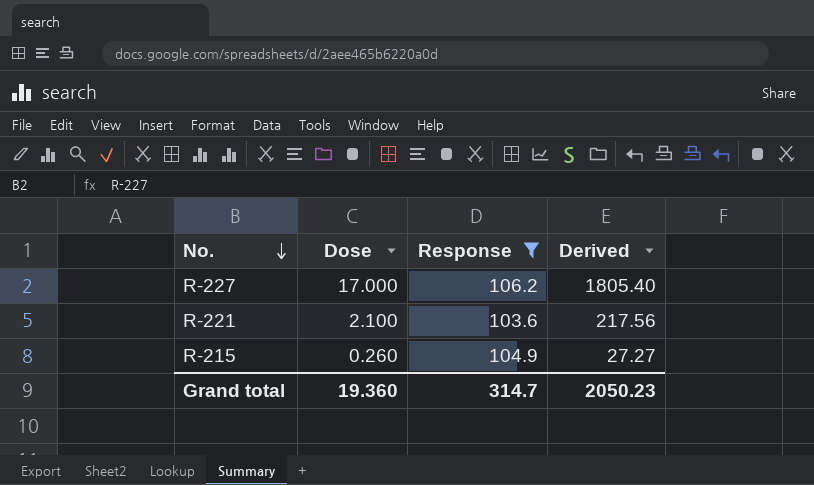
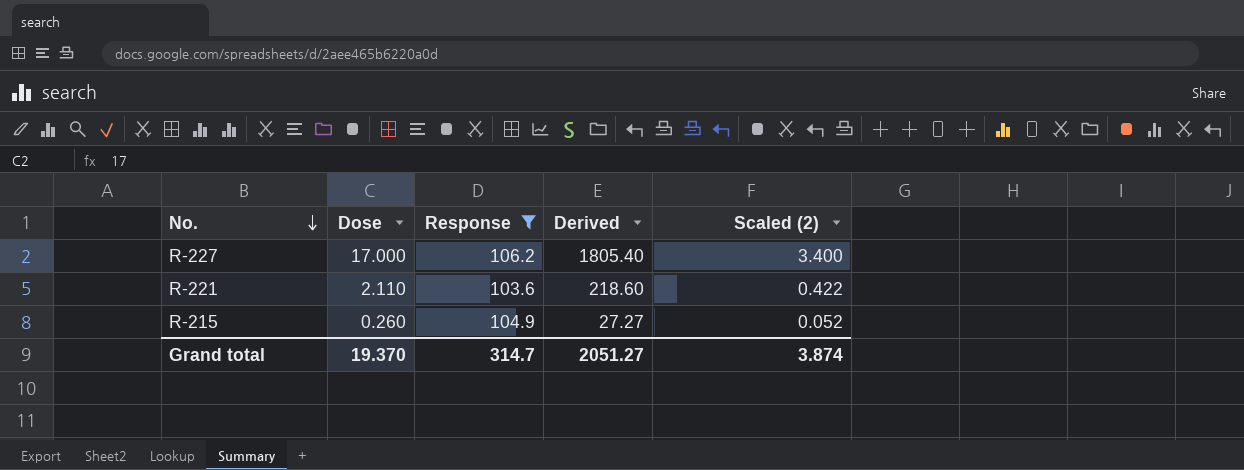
column Scaled (2) | formula: none -> [Dose] * 0.2
R-221 | Dose: 2.100 -> 2.110
R-221 | Derived: 217.56 -> 218.60
Grand total | Dose: 19.360 -> 19.370
Grand total | Derived: 2050.23 -> 2051.27

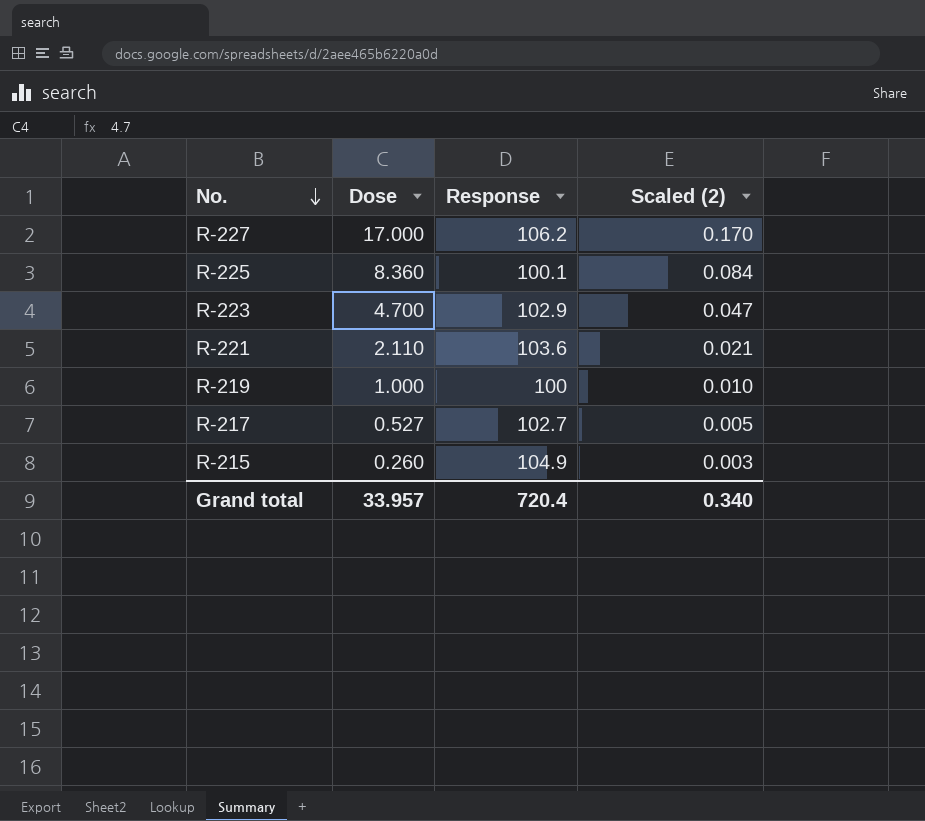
filter: Response >= 103.6 -> none
column Derived | formula: [Dose] * [Response] -> none
column Scaled (2) | formula: [Dose] * 0.2 -> [Dose] * 0.01
Grand total | Dose: 19.370 -> 33.957
Grand total | Response: 314.7 -> 720.4
Grand total | Scaled (2): 3.874 -> 0.340

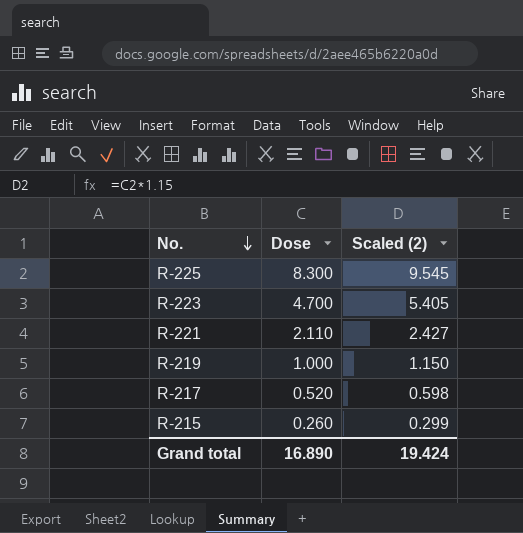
column Response | position: 3 -> none
column Scaled (2) | formula: [Dose] * 0.01 -> [Dose] * 1.15
row R-227: 17.000 | 106.2 | 0.170 -> none
R-225 | Dose: 8.360 -> 8.300
R-217 | Dose: 0.527 -> 0.520
Grand total | Dose: 33.957 -> 16.890
Grand total | Scaled (2): 0.340 -> 19.424

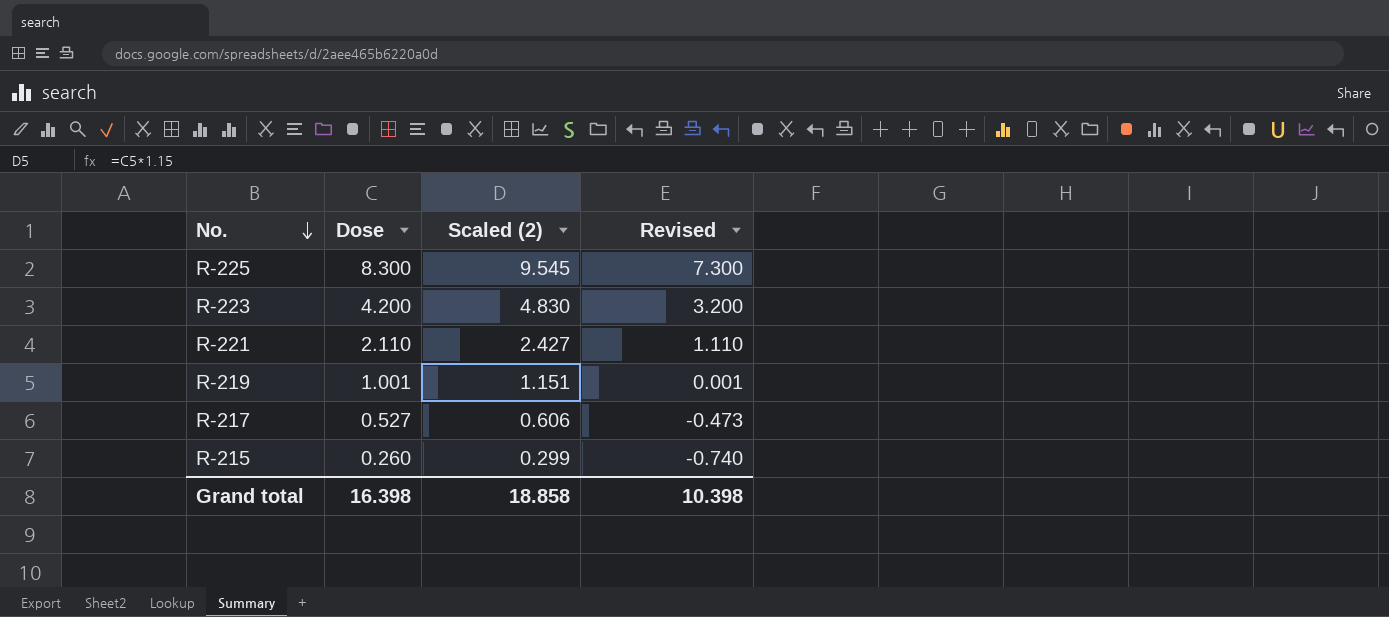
column Revised | formula: none -> [Dose] - 1
R-223 | Dose: 4.700 -> 4.200
R-223 | Scaled (2): 5.405 -> 4.830
R-219 | Dose: 1.000 -> 1.001
R-219 | Scaled (2): 1.150 -> 1.151
R-217 | Dose: 0.520 -> 0.527
R-217 | Scaled (2): 0.598 -> 0.606
Grand total | Dose: 16.890 -> 16.398
Grand total | Scaled (2): 19.424 -> 18.858

